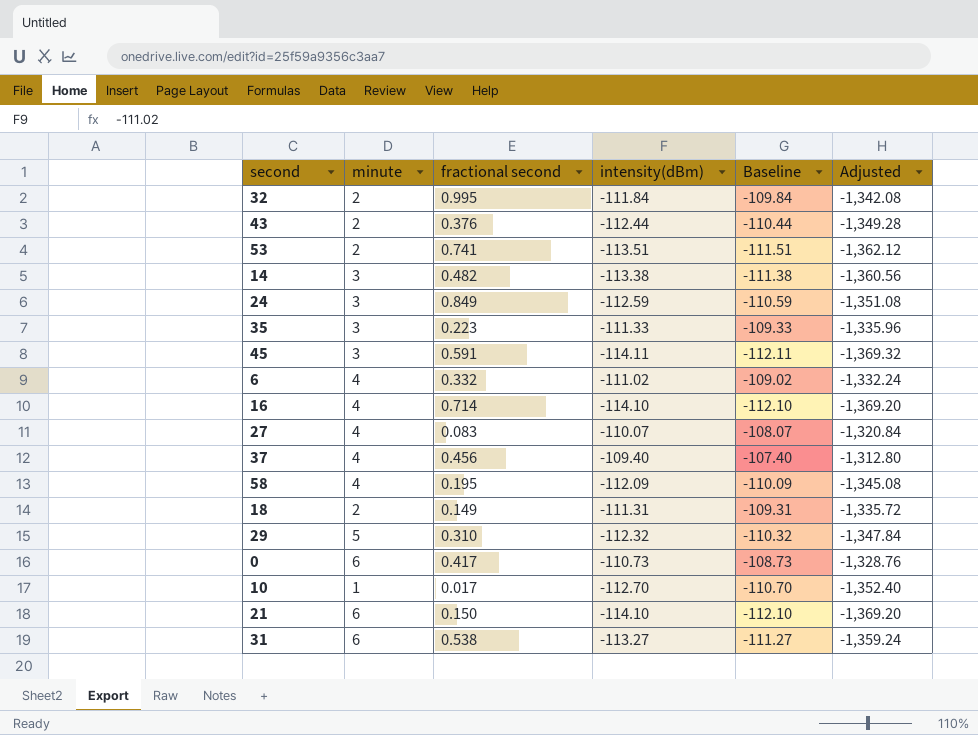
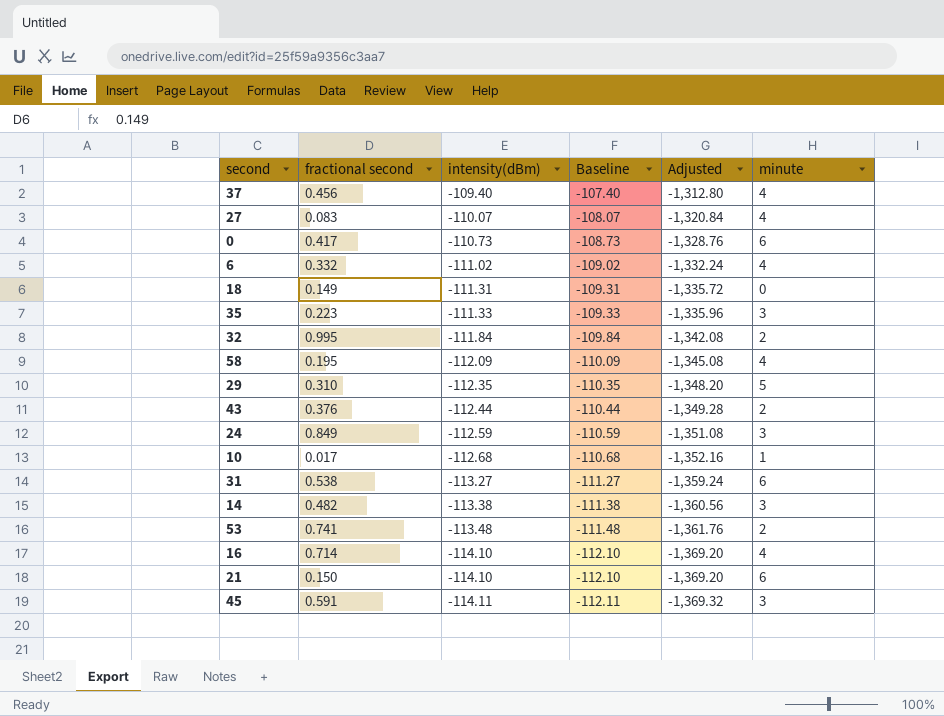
row order: none -> intensity(dBm) descending
column minute | position: 2 -> 6
18 | minute: 2 -> 0
29 | intensity(dBm): -112.32 -> -112.35
29 | Baseline: -110.32 -> -110.35
29 | Adjusted: -1,347.84 -> -1,348.20
10 | intensity(dBm): -112.70 -> -112.68
10 | Baseline: -110.70 -> -110.68
10 | Adjusted: -1,352.40 -> -1,352.16
53 | intensity(dBm): -113.51 -> -113.48
53 | Baseline: -111.51 -> -111.48
53 | Adjusted: -1,362.12 -> -1,361.76

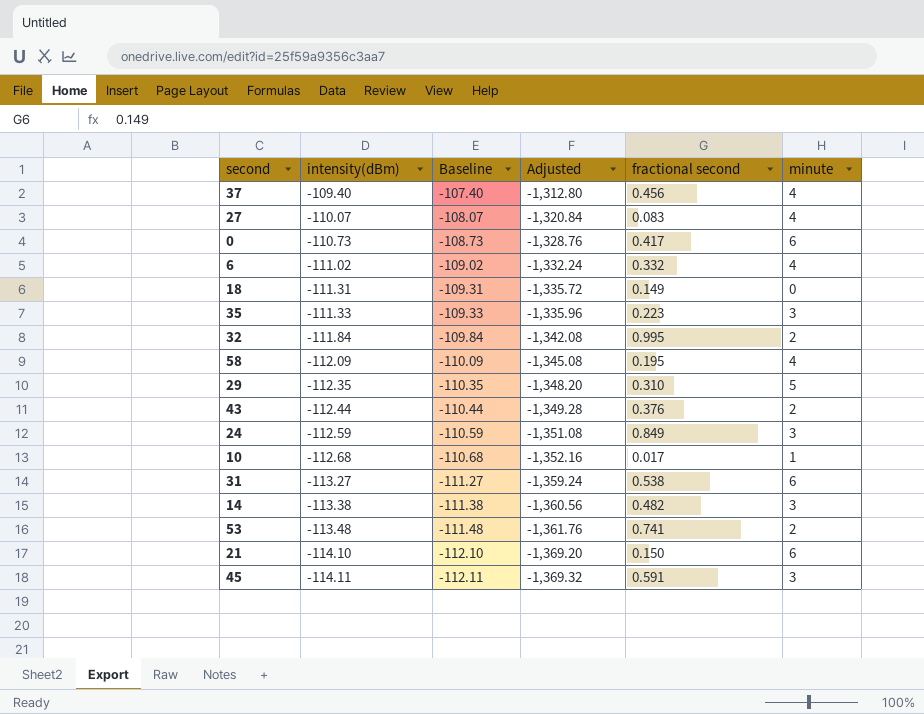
column fractional second | position: 2 -> 5
row 16: 0.714 | -114.10 | -112.10 | -1,369.20 | 4 -> none

